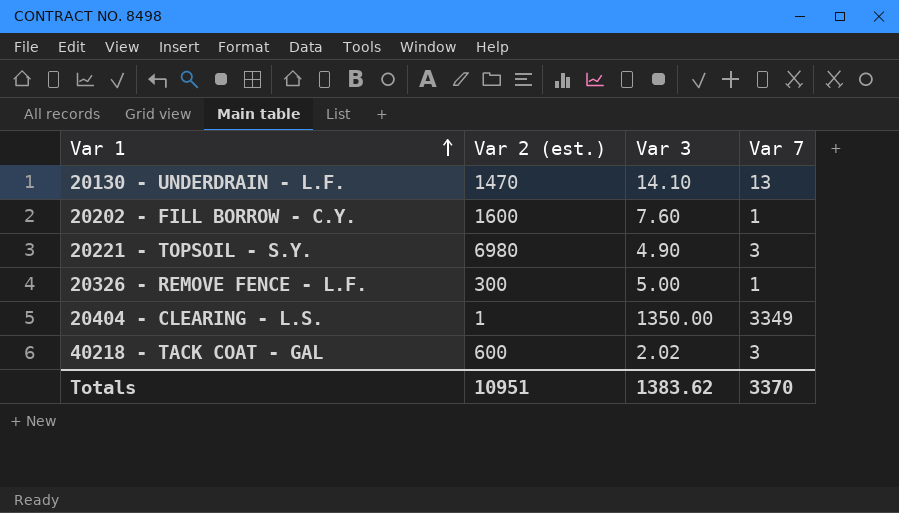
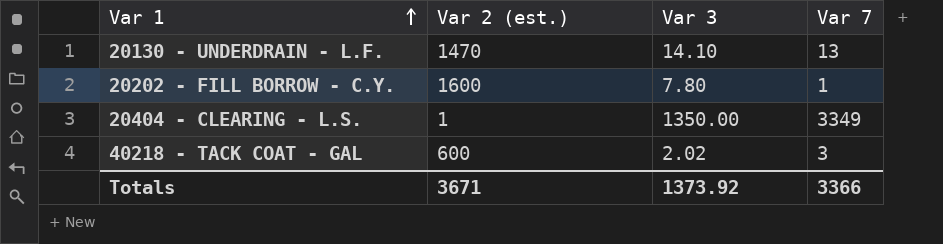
row 20221 - TOPSOIL - S.Y.: 6980 | 4.90 | 3 -> none
row 20326 - REMOVE FENCE - L.F.: 300 | 5.00 | 1 -> none
20202 - FILL BORROW - C.Y. | Var 3: 7.60 -> 7.80
Totals | Var 2 (est.): 10951 -> 3671
Totals | Var 3: 1383.62 -> 1373.92
Totals | Var 7: 3370 -> 3366

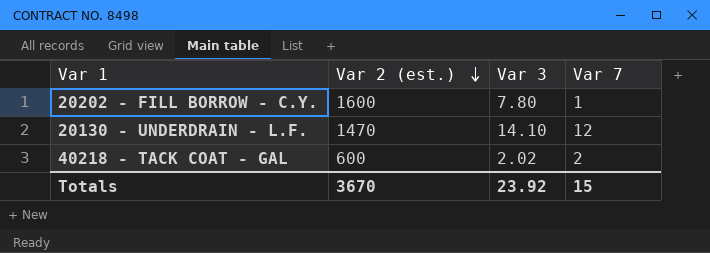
row order: Var 1 ascending -> Var 2 (est.) descending
row 20404 - CLEARING - L.S.: 1 | 1350.00 | 3349 -> none
20130 - UNDERDRAIN - L.F. | Var 7: 13 -> 12
40218 - TACK COAT - GAL | Var 7: 3 -> 2
Totals | Var 2 (est.): 3671 -> 3670
Totals | Var 3: 1373.92 -> 23.92
Totals | Var 7: 3366 -> 15

